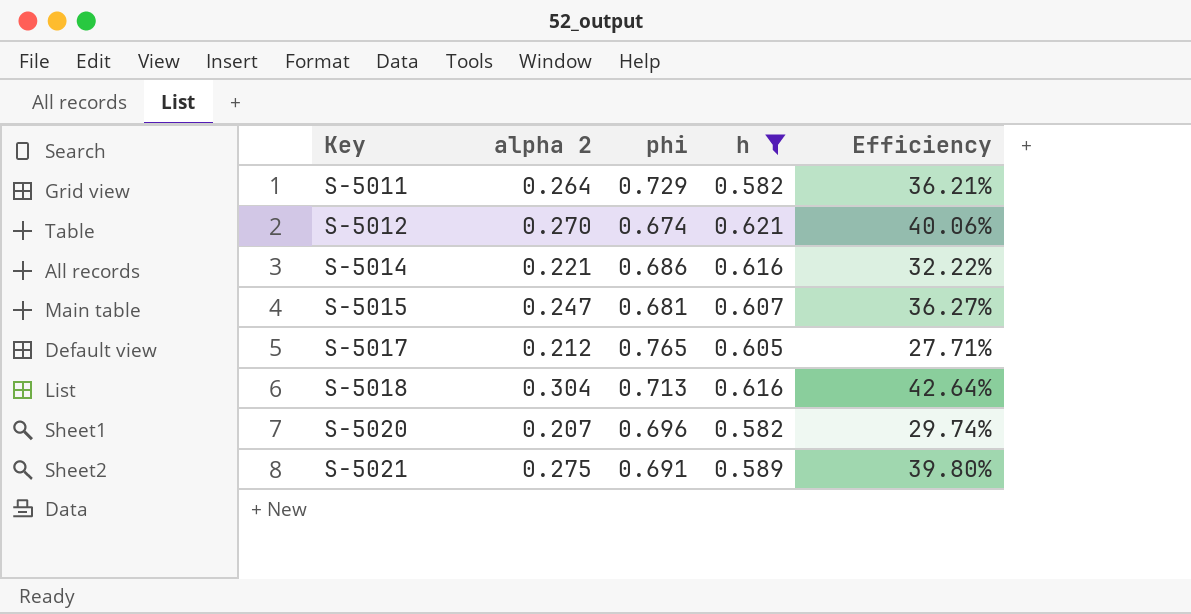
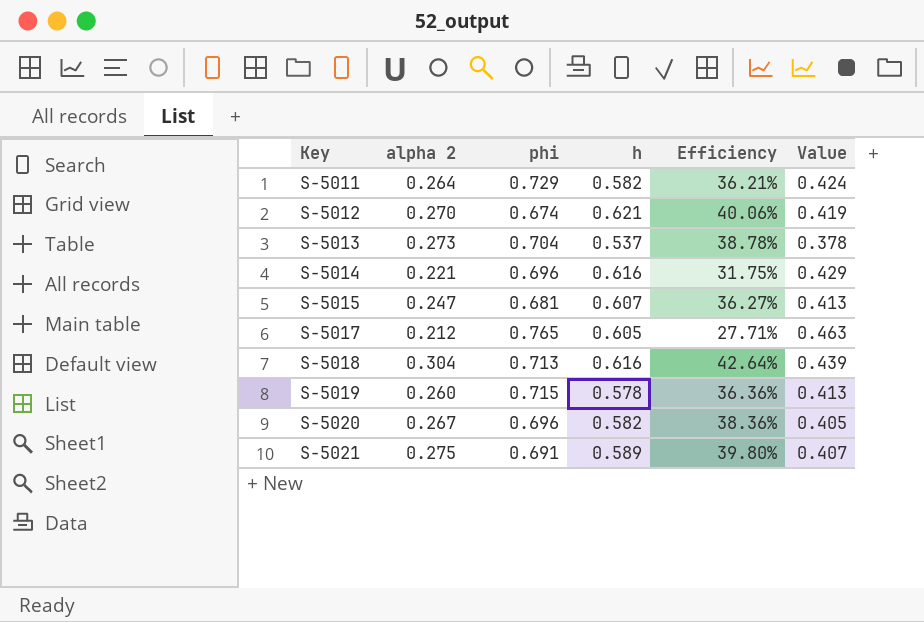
filter: h >= 0.582 -> none
column Value | formula: none -> [phi] * [h]
S-5014 | phi: 0.686 -> 0.696
S-5014 | Efficiency: 32.22% -> 31.75%
S-5020 | alpha 2: 0.207 -> 0.267
S-5020 | Efficiency: 29.74% -> 38.36%

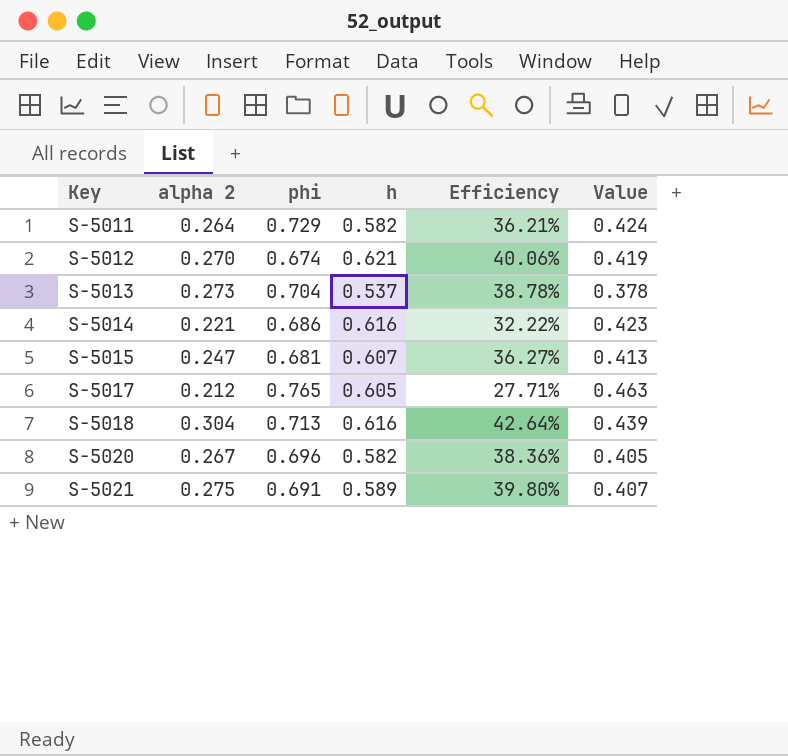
row S-5019: 0.260 | 0.715 | 0.578 | 36.36% | 0.413 -> none
S-5014 | phi: 0.696 -> 0.686
S-5014 | Efficiency: 31.75% -> 32.22%
S-5014 | Value: 0.429 -> 0.423

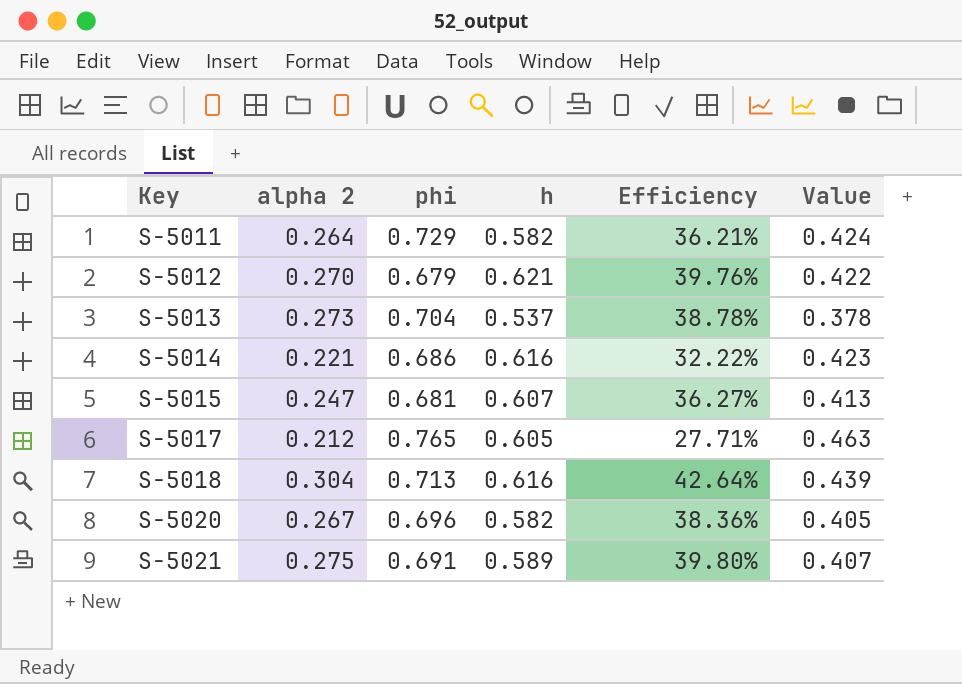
S-5012 | phi: 0.674 -> 0.679
S-5012 | Efficiency: 40.06% -> 39.76%
S-5012 | Value: 0.419 -> 0.422

